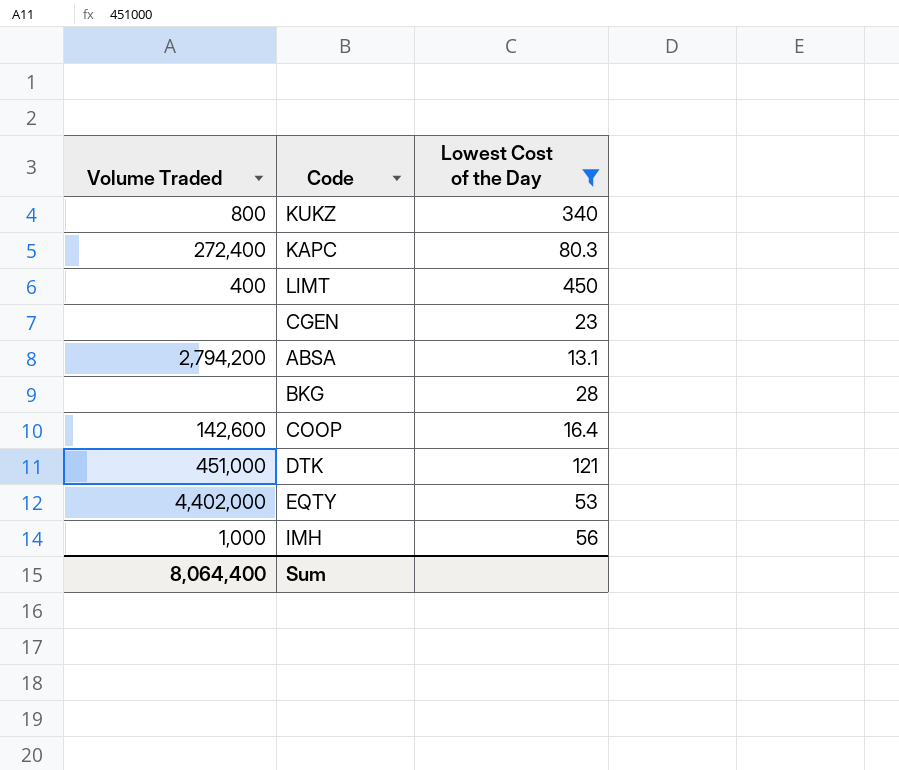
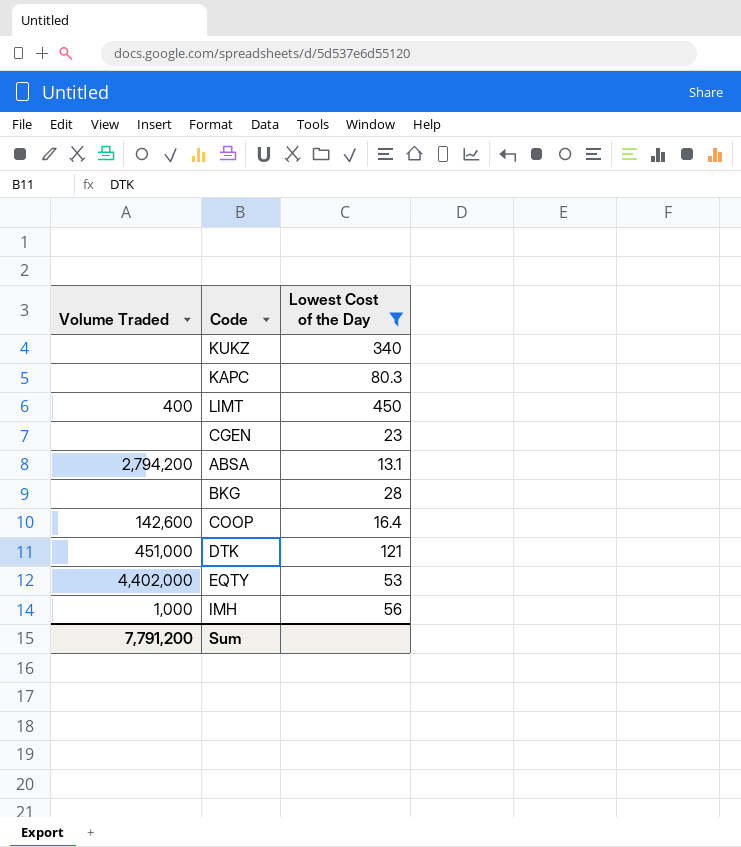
KUKZ | Volume Traded: 800 -> none
KAPC | Volume Traded: 272,400 -> none
Sum | Volume Traded: 8,064,400 -> 7,791,200

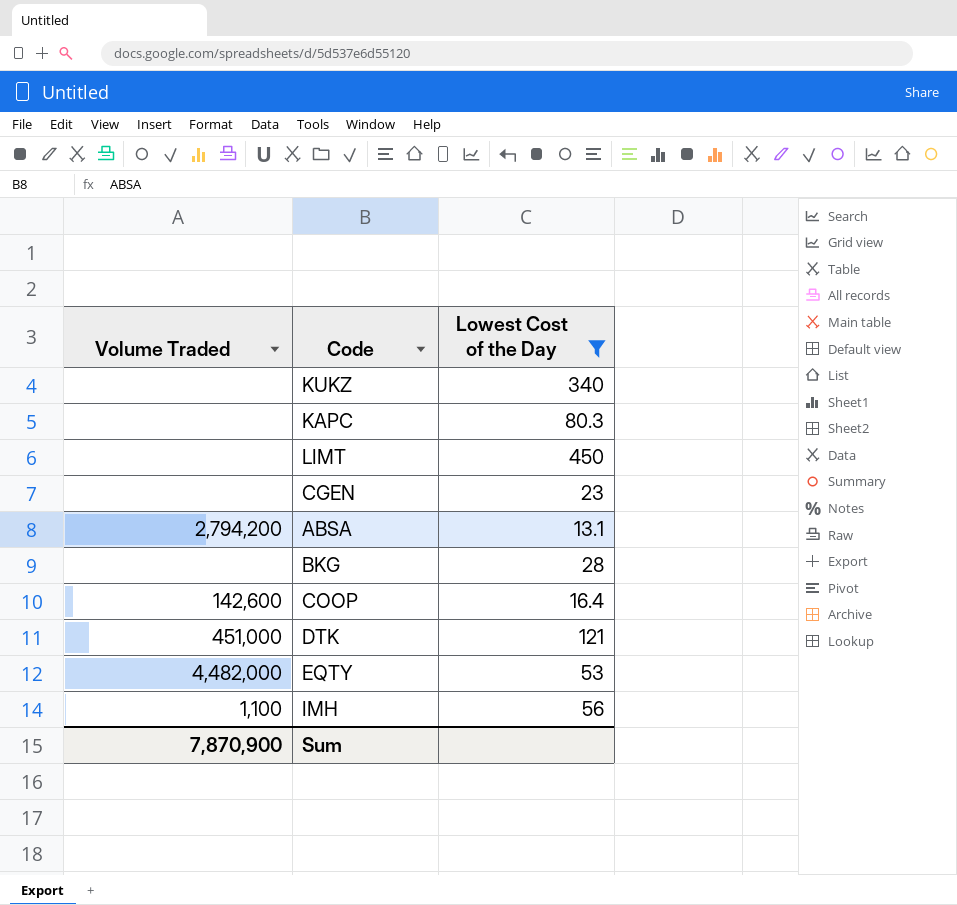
LIMT | Volume Traded: 400 -> none
EQTY | Volume Traded: 4,402,000 -> 4,482,000
IMH | Volume Traded: 1,000 -> 1,100
Sum | Volume Traded: 7,791,200 -> 7,870,900

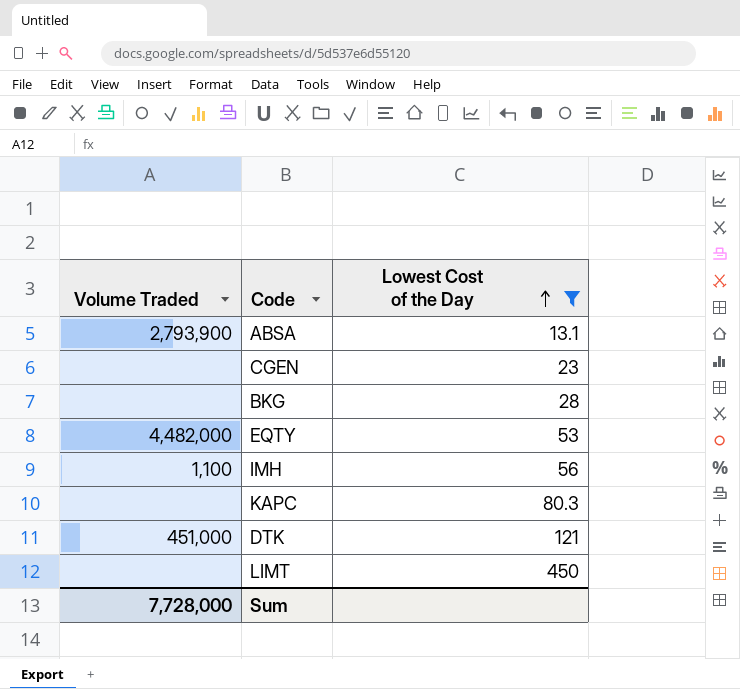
row order: none -> Lowest Cost of the Day ascending
row KUKZ: none | 340 -> none
row COOP: 142,600 | 16.4 -> none
ABSA | Volume Traded: 2,794,200 -> 2,793,900
Sum | Volume Traded: 7,870,900 -> 7,728,000

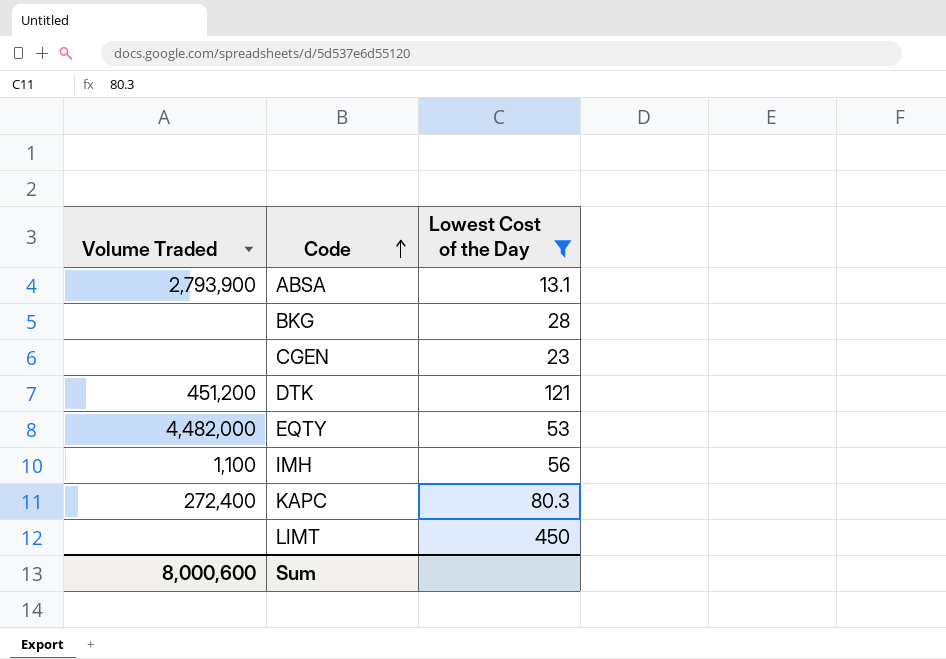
row order: Lowest Cost of the Day ascending -> Code ascending
DTK | Volume Traded: 451,000 -> 451,200
KAPC | Volume Traded: none -> 272,400
Sum | Volume Traded: 7,728,000 -> 8,000,600

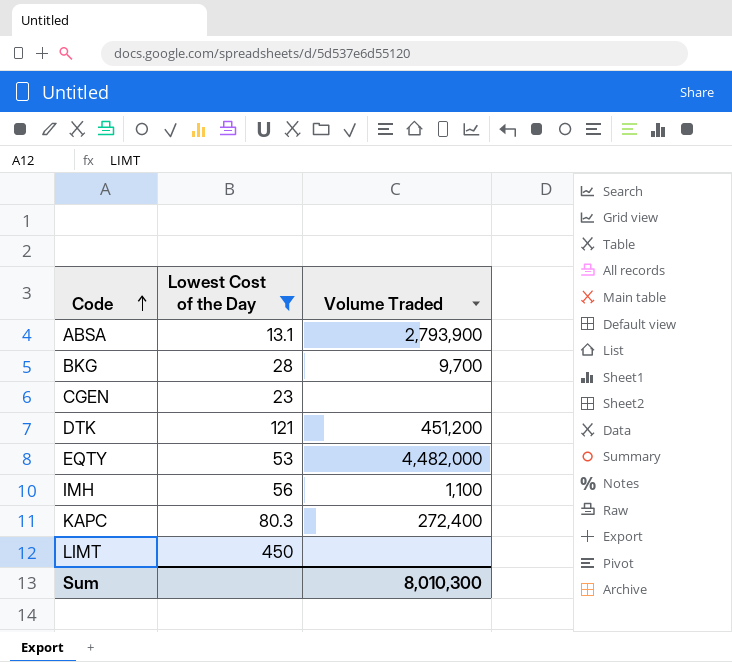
column Volume Traded | position: 1 -> 3
BKG | Volume Traded: none -> 9,700
Sum | Volume Traded: 8,000,600 -> 8,010,300

